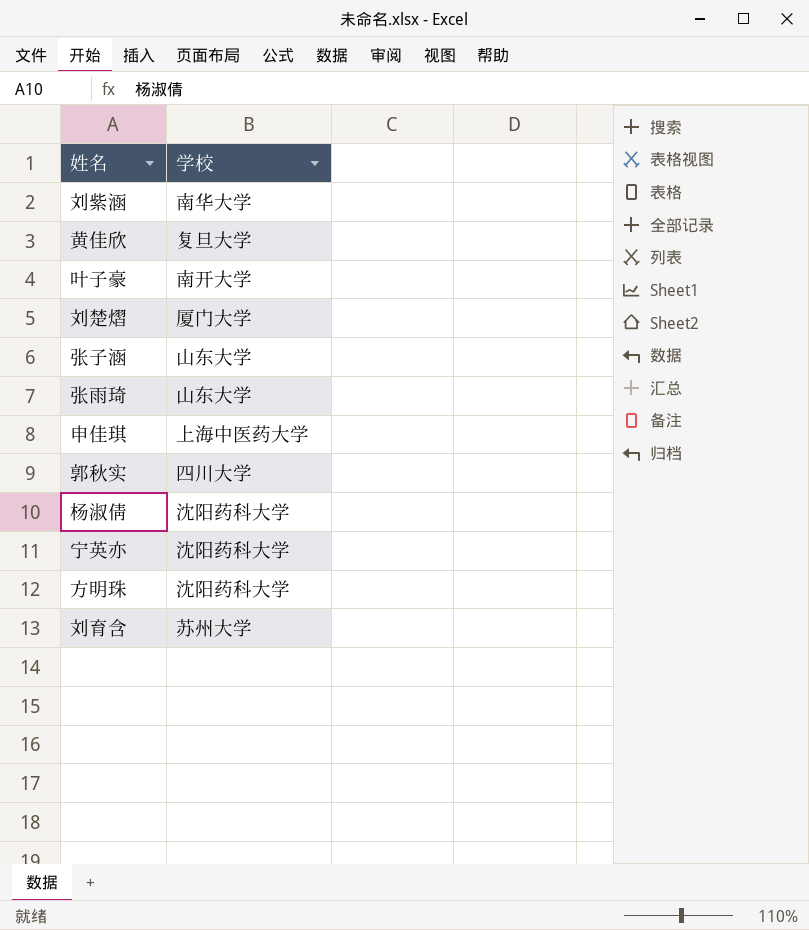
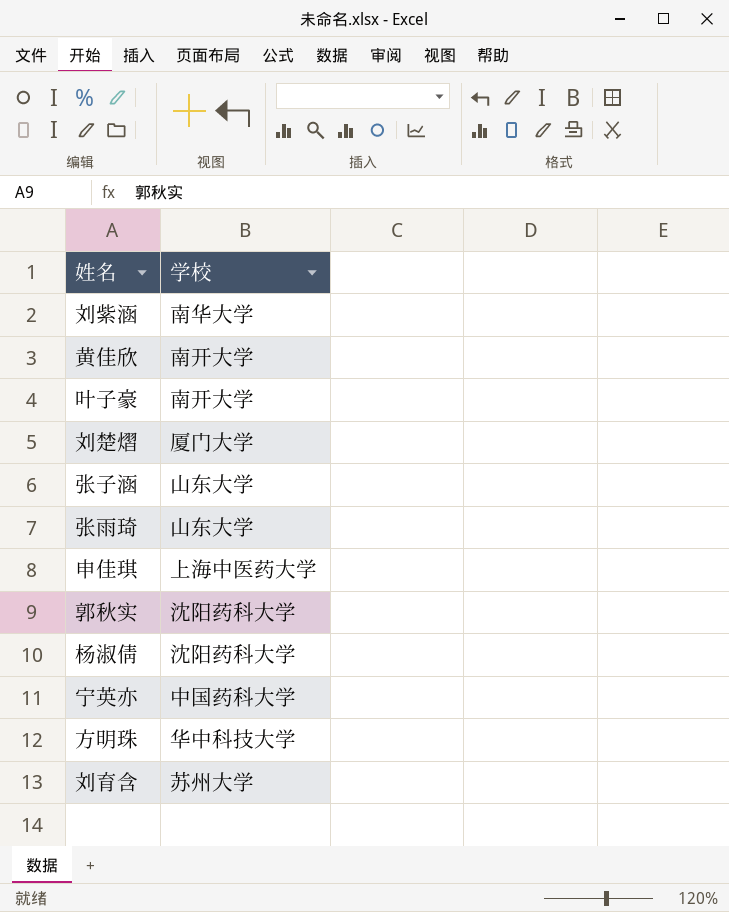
黄佳欣 | 学校: 复旦大学 -> 南开大学
郭秋实 | 学校: 四川大学 -> 沈阳药科大学
宁英亦 | 学校: 沈阳药科大学 -> 中国药科大学
方明珠 | 学校: 沈阳药科大学 -> 华中科技大学

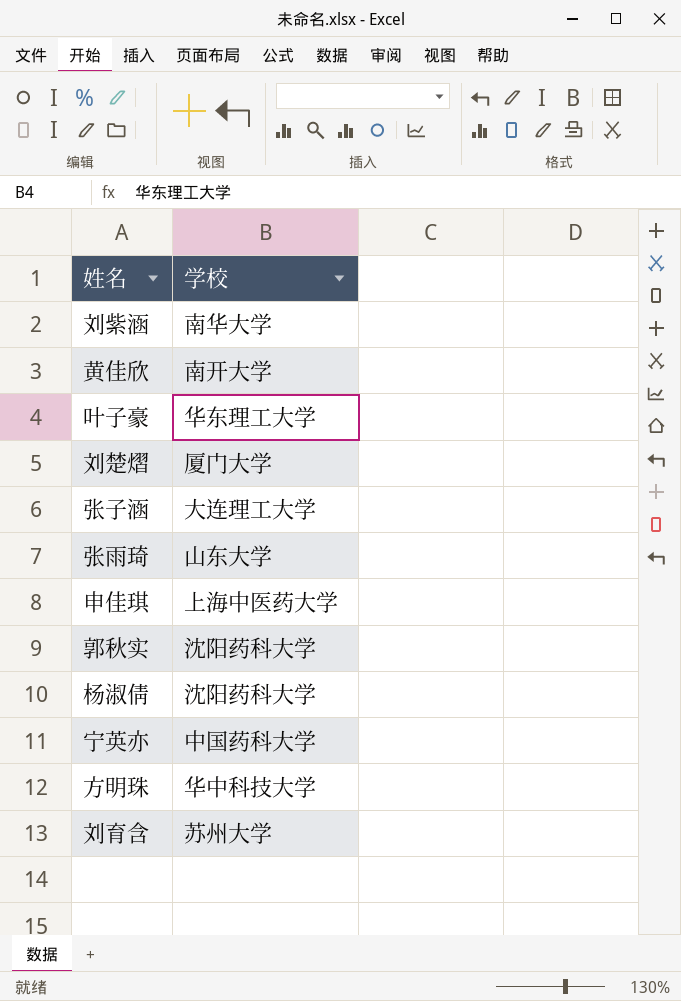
叶子豪 | 学校: 南开大学 -> 华东理工大学
张子涵 | 学校: 山东大学 -> 大连理工大学

